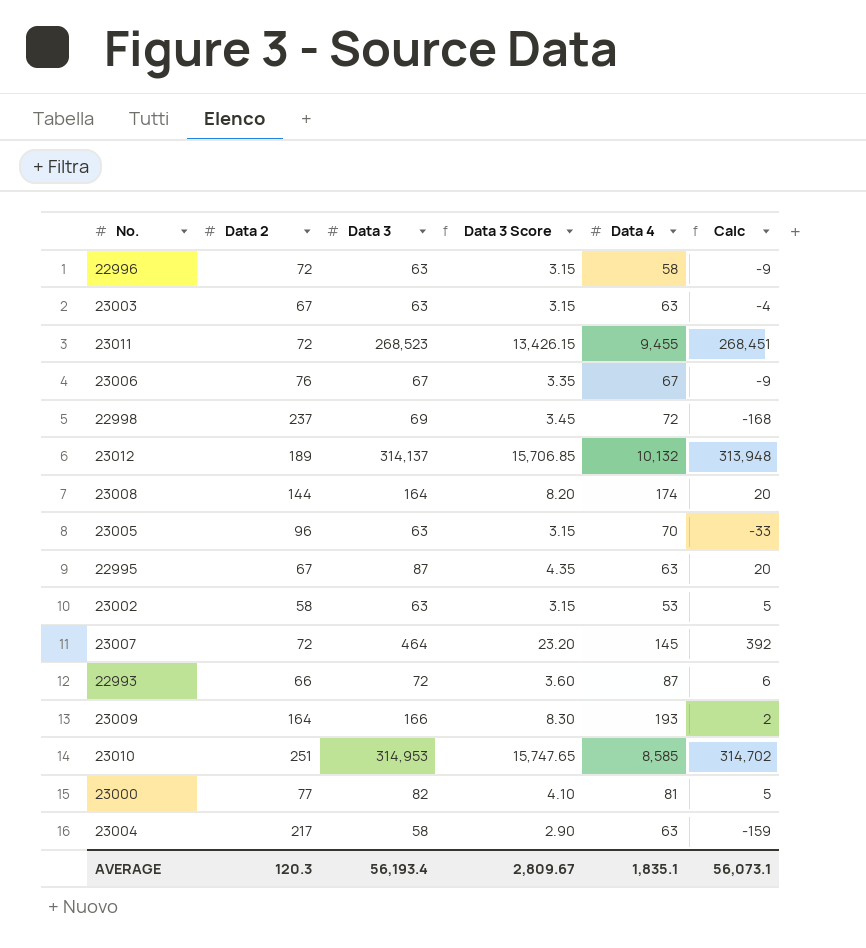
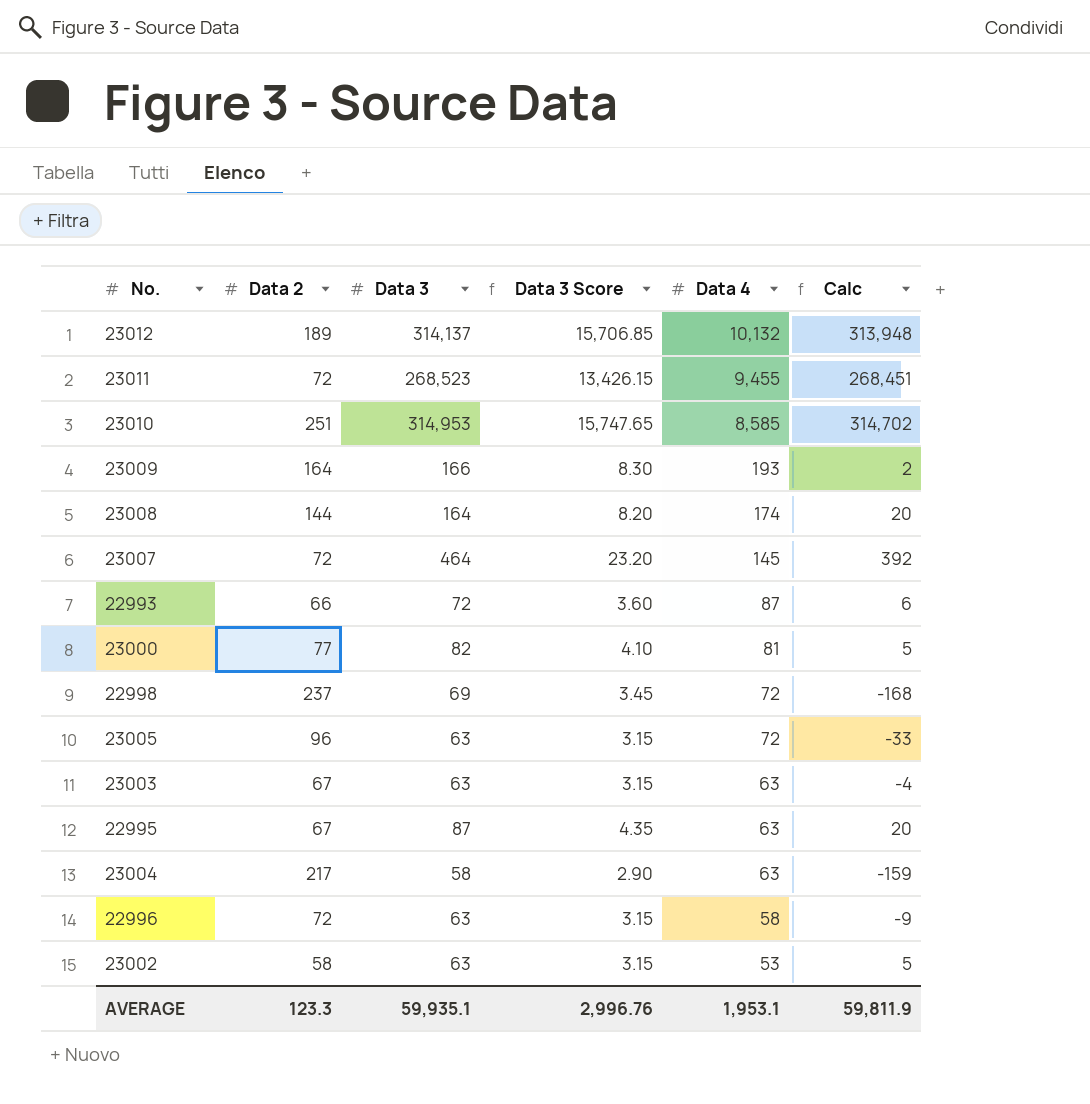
row order: none -> Data 4 descending
row 23006: 76 | 67 | 3.35 | 67 | -9 -> none
23005 | Data 4: 70 -> 72
AVERAGE | Data 2: 120.3 -> 123.3
AVERAGE | Data 3: 56,193.4 -> 59,935.1
AVERAGE | Data 3 Score: 2,809.67 -> 2,996.76
AVERAGE | Data 4: 1,835.1 -> 1,953.1
AVERAGE | Calc: 56,073.1 -> 59,811.9

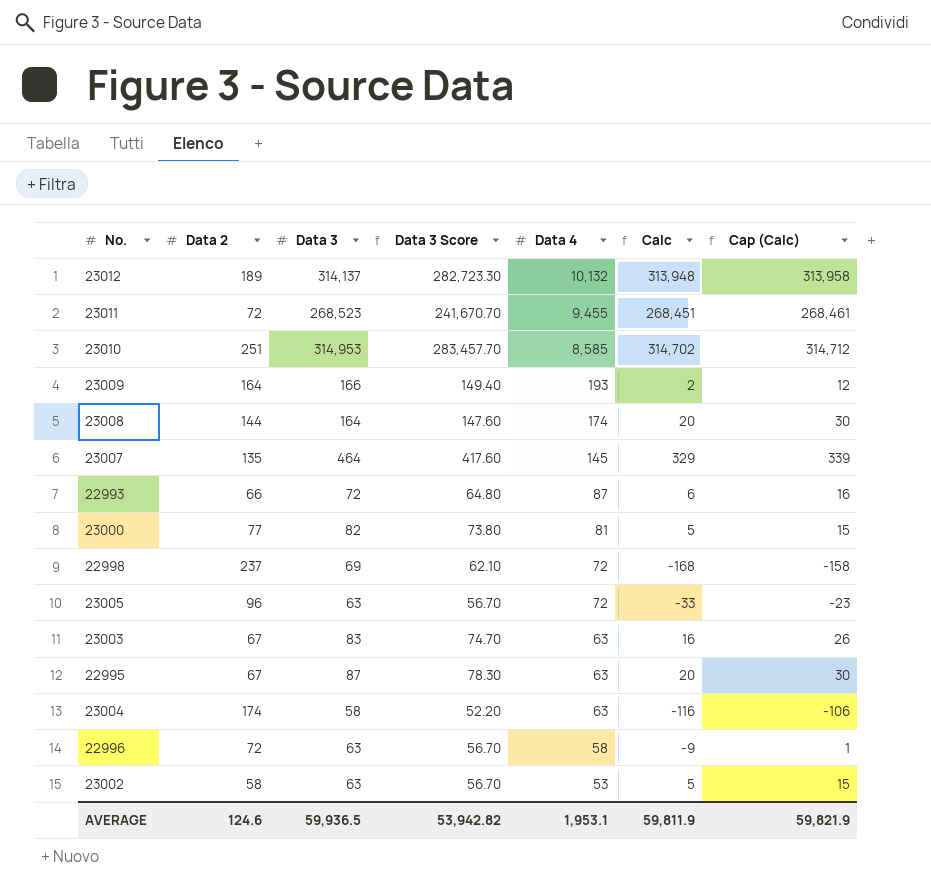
column Data 3 Score | formula: [Data 3] * 0.05 -> [Data 3] * 0.9
column Cap (Calc) | formula: none -> [Calc] + 10
23007 | Data 2: 72 -> 135
23007 | Calc: 392 -> 329
23003 | Data 3: 63 -> 83
23003 | Calc: -4 -> 16
23004 | Data 2: 217 -> 174
23004 | Calc: -159 -> -116
AVERAGE | Data 2: 123.3 -> 124.6
AVERAGE | Data 3: 59,935.1 -> 59,936.5
AVERAGE | Data 3 Score: 2,996.76 -> 53,942.82

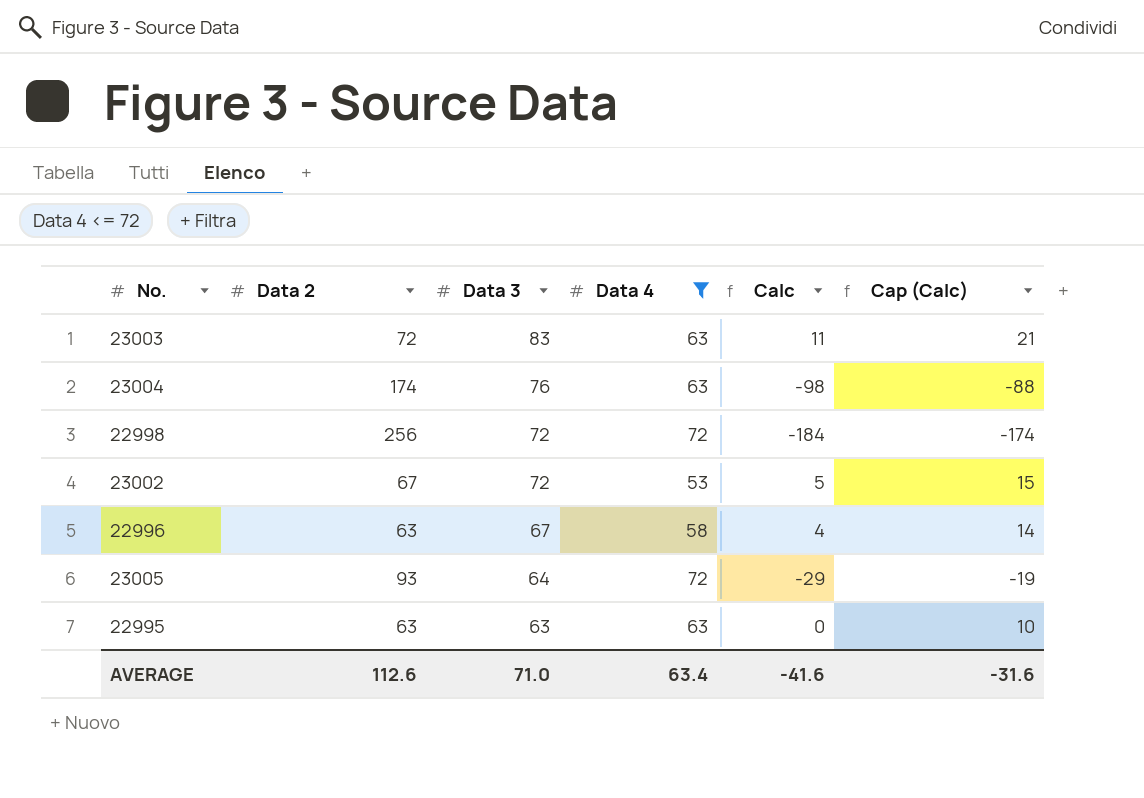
filter: none -> Data 4 <= 72
row order: Data 4 descending -> Data 3 descending
column Data 3 Score | formula: [Data 3] * 0.9 -> none
23003 | Data 2: 67 -> 72
23003 | Calc: 16 -> 11
23003 | Cap (Calc): 26 -> 21
23004 | Data 3: 58 -> 76
23004 | Calc: -116 -> -98
23004 | Cap (Calc): -106 -> -88
22998 | Data 2: 237 -> 256
22998 | Data 3: 69 -> 72
22998 | Calc: -168 -> -184
22998 | Cap (Calc): -158 -> -174
23002 | Data 2: 58 -> 67
23002 | Data 3: 63 -> 72
22996 | Data 2: 72 -> 63
22996 | Data 3: 63 -> 67
22996 | Calc: -9 -> 4
22996 | Cap (Calc): 1 -> 14
23005 | Data 2: 96 -> 93
23005 | Data 3: 63 -> 64
23005 | Calc: -33 -> -29
23005 | Cap (Calc): -23 -> -19
22995 | Data 2: 67 -> 63
22995 | Data 3: 87 -> 63
22995 | Calc: 20 -> 0
22995 | Cap (Calc): 30 -> 10
AVERAGE | Data 2: 124.6 -> 112.6
AVERAGE | Data 3: 59,936.5 -> 71.0
AVERAGE | Data 4: 1,953.1 -> 63.4
AVERAGE | Calc: 59,811.9 -> -41.6
AVERAGE | Cap (Calc): 59,821.9 -> -31.6

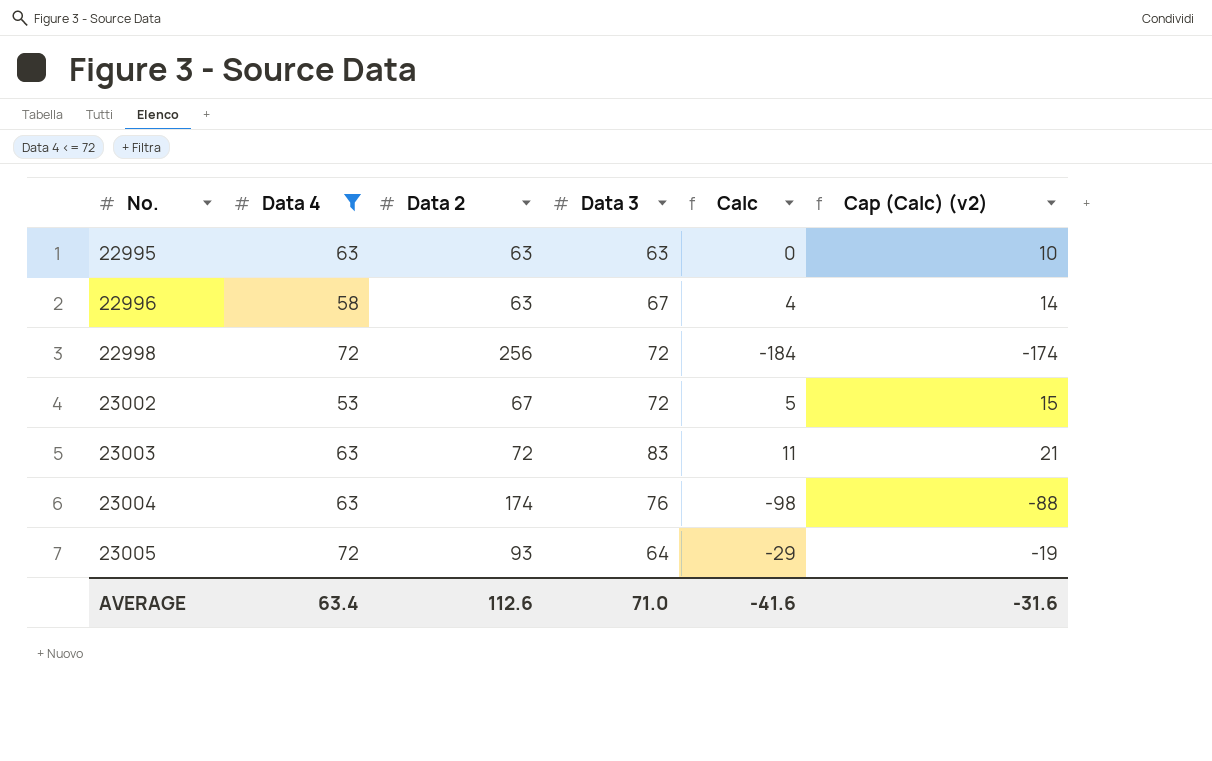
row order: Data 3 descending -> No. ascending
column Data 4 | position: 4 -> 2
column name: Cap (Calc) -> Cap (Calc) (v2)

